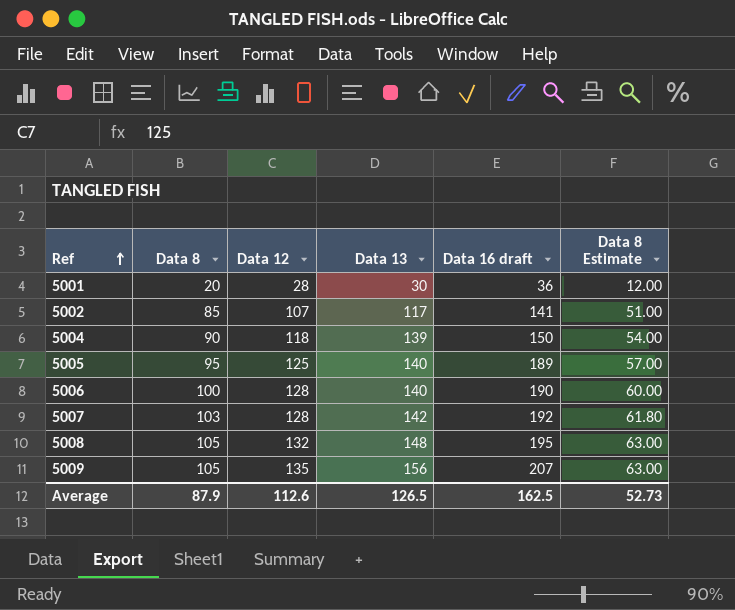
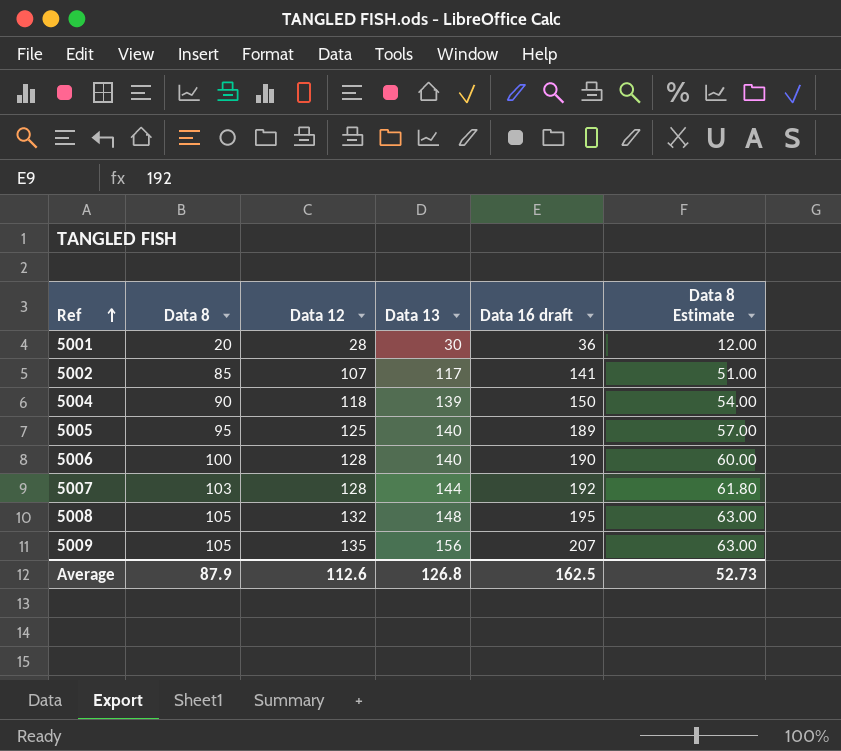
5007 | Data 13: 142 -> 144
Average | Data 13: 126.5 -> 126.8

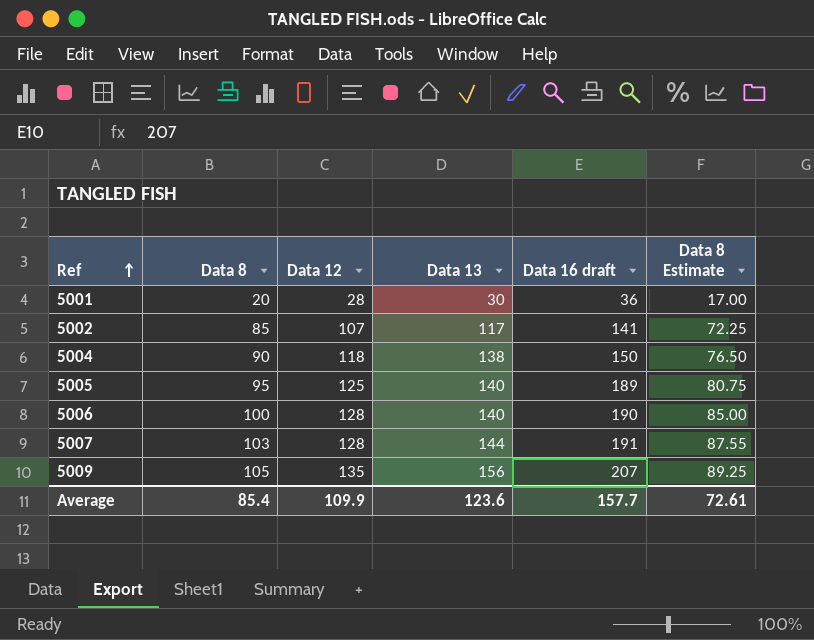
column Data 8 Estimate | formula: [Data 8] * 0.6 -> [Data 8] * 0.85
row 5008: 105 | 132 | 148 | 195 | 63.00 -> none
5004 | Data 13: 139 -> 138
5007 | Data 16 draft: 192 -> 191
Average | Data 8: 87.9 -> 85.4
Average | Data 12: 112.6 -> 109.9
Average | Data 13: 126.8 -> 123.6
Average | Data 16 draft: 162.5 -> 157.7
Average | Data 8 Estimate: 52.73 -> 72.61

